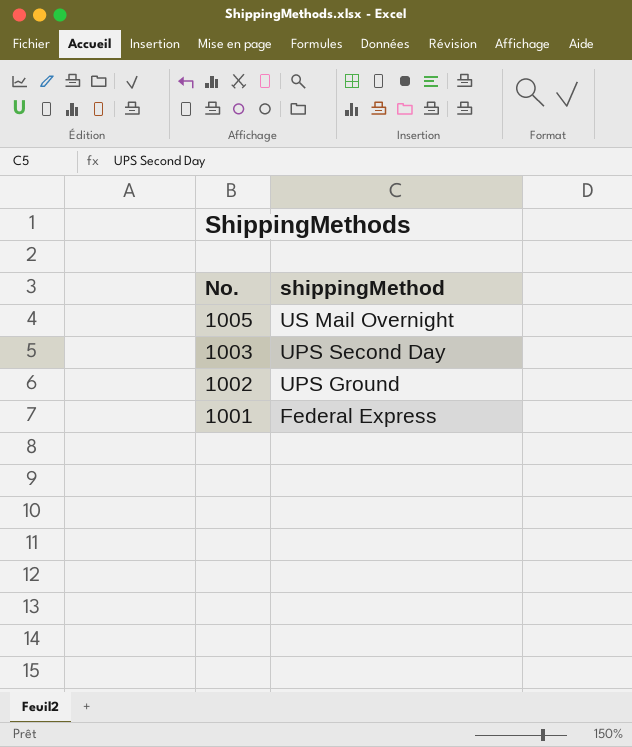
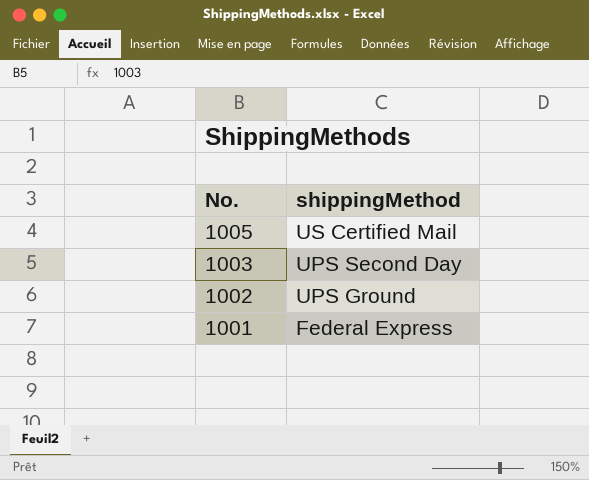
1005 | shippingMethod: US Mail Overnight -> US Certified Mail

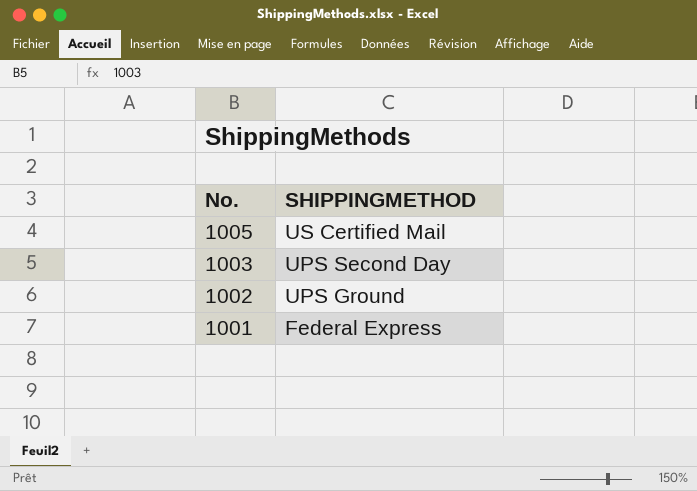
column name: shippingMethod -> SHIPPINGMETHOD

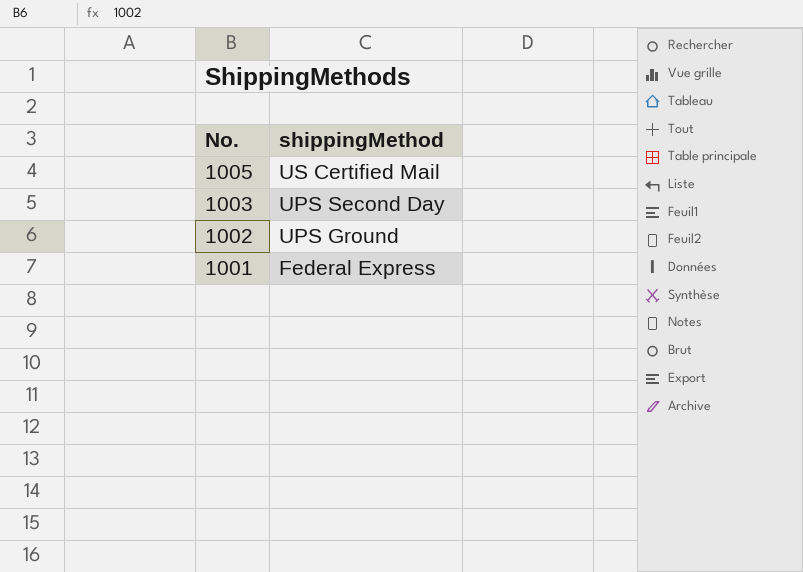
column name: SHIPPINGMETHOD -> shippingMethod

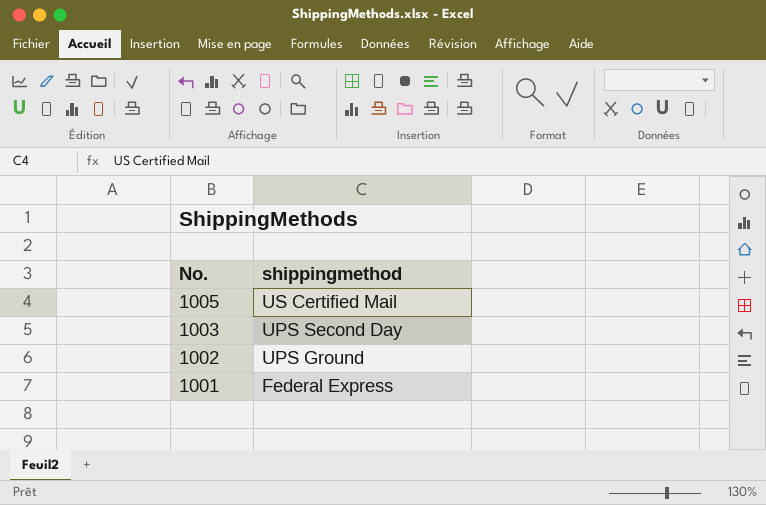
column name: shippingMethod -> shippingmethod

